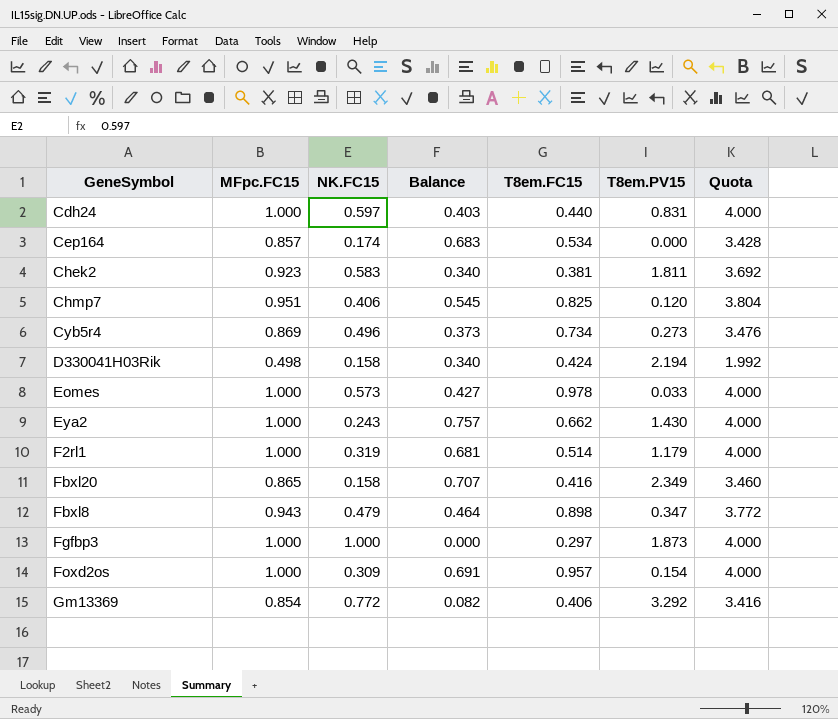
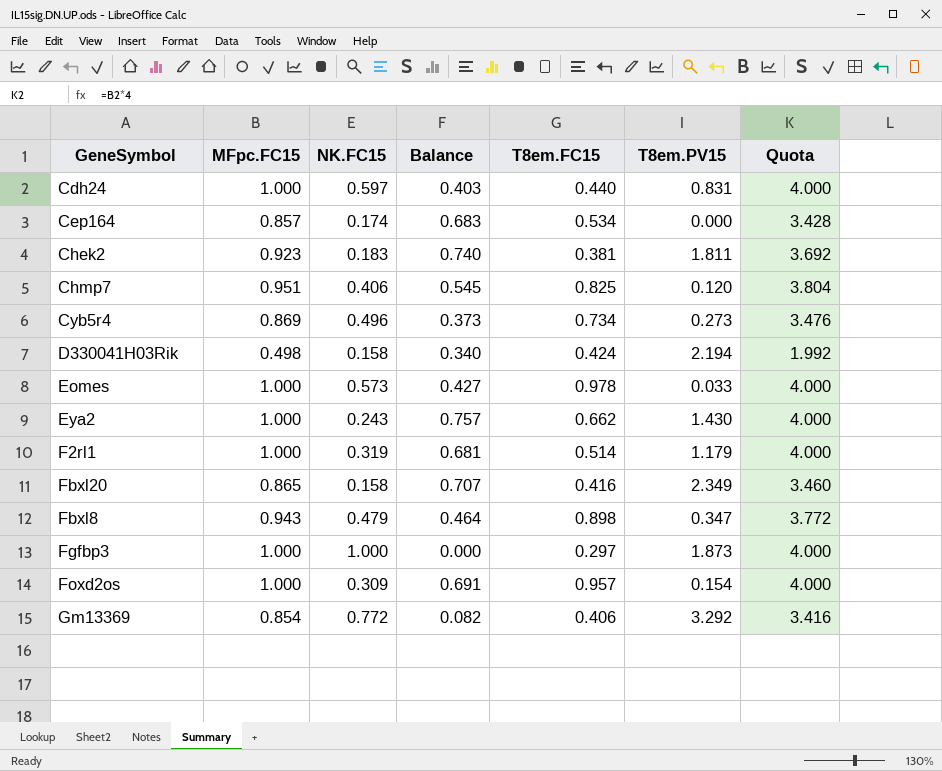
Chek2 | NK.FC15: 0.583 -> 0.183
Chek2 | Balance: 0.340 -> 0.740

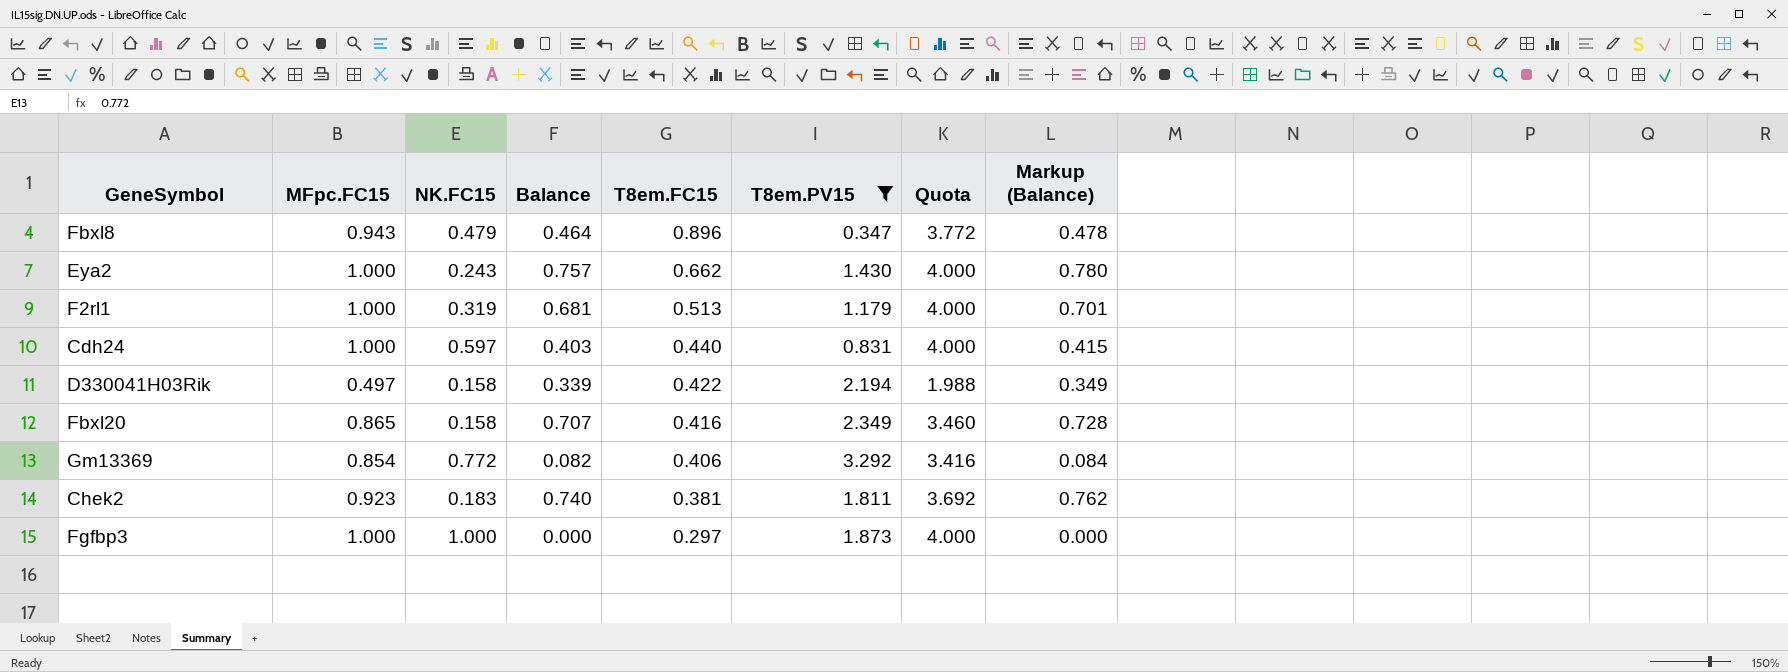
filter: none -> T8em.PV15 >= 0.347
row order: none -> T8em.FC15 descending
column Markup (Balance) | formula: none -> [Balance] * 1.03
Fbxl8 | T8em.FC15: 0.898 -> 0.896
F2rl1 | T8em.FC15: 0.514 -> 0.513
D330041H03Rik | MFpc.FC15: 0.498 -> 0.497
D330041H03Rik | Balance: 0.340 -> 0.339
D330041H03Rik | T8em.FC15: 0.424 -> 0.422
D330041H03Rik | Quota: 1.992 -> 1.988

